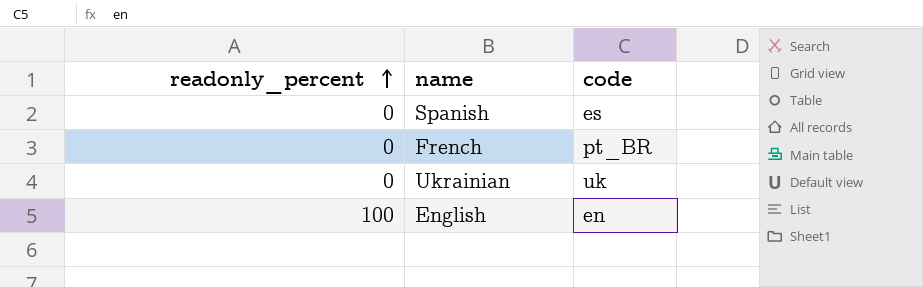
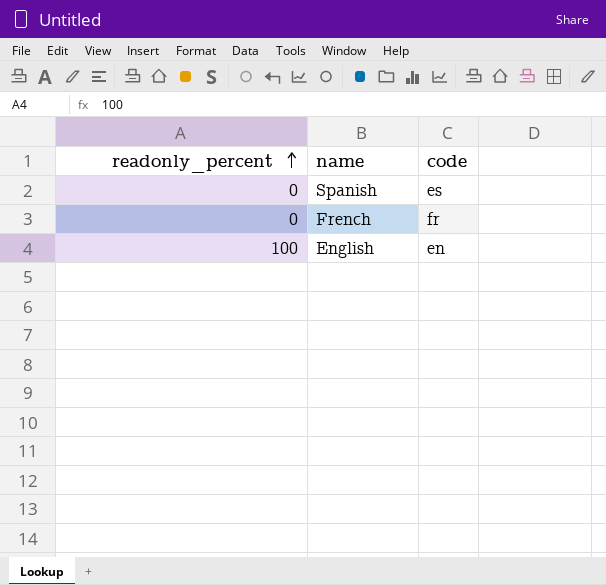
row Ukrainian: 0 | uk -> none
French | code: pt_BR -> fr

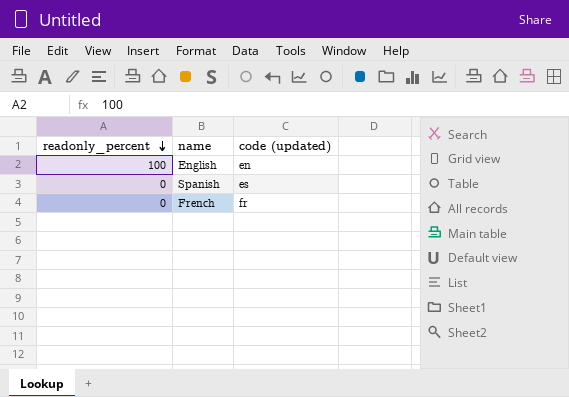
row order: readonly_percent ascending -> readonly_percent descending
column name: code -> code (updated)

